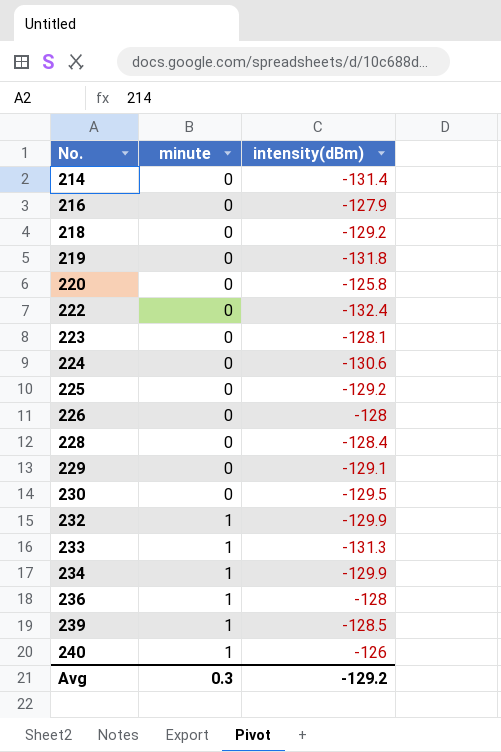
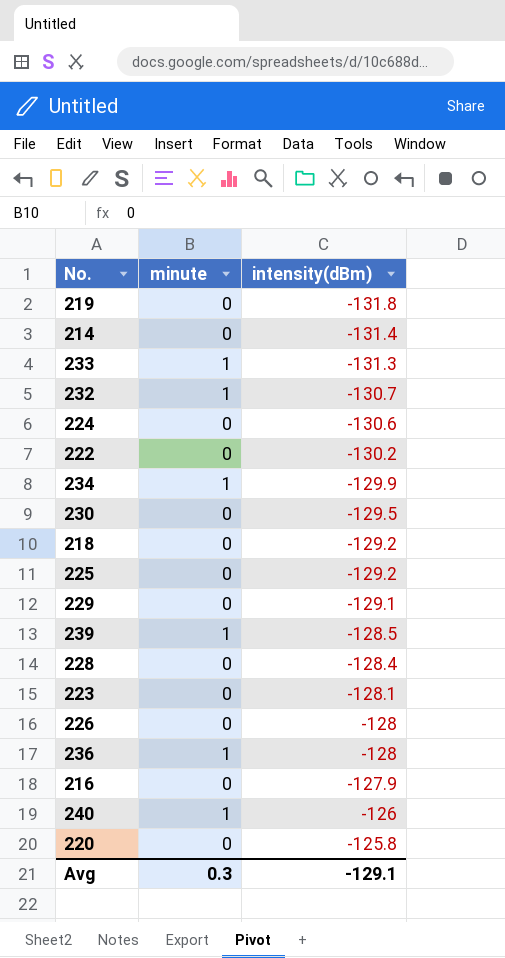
row order: No. ascending -> intensity(dBm) ascending
232 | intensity(dBm): -129.9 -> -130.7
222 | intensity(dBm): -132.4 -> -130.2
Avg | intensity(dBm): -129.2 -> -129.1

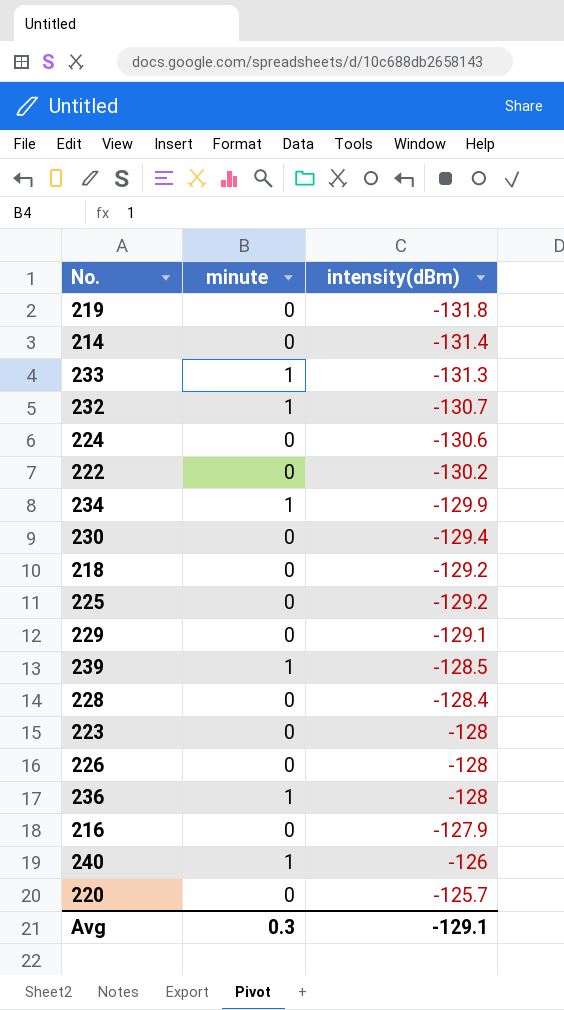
230 | intensity(dBm): -129.5 -> -129.4
223 | intensity(dBm): -128.1 -> -128
220 | intensity(dBm): -125.8 -> -125.7

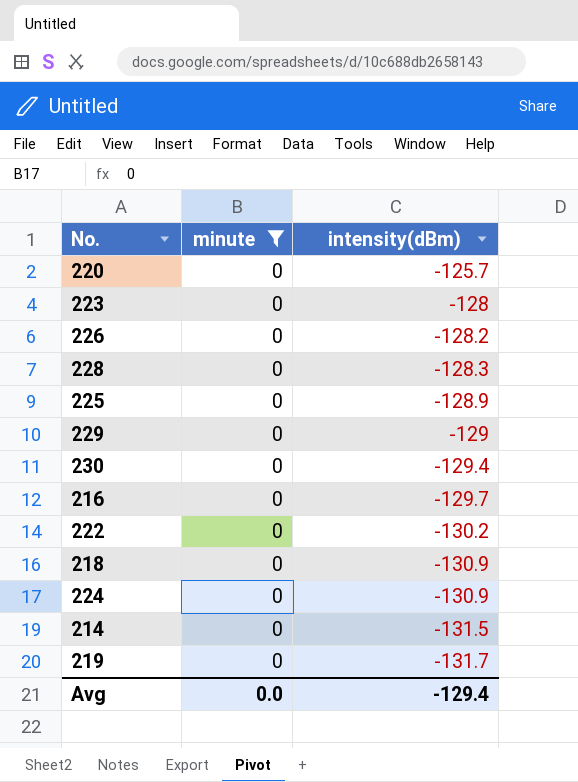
filter: none -> minute = 0
row order: intensity(dBm) ascending -> intensity(dBm) descending
226 | intensity(dBm): -128 -> -128.2
228 | intensity(dBm): -128.4 -> -128.3
225 | intensity(dBm): -129.2 -> -128.9
229 | intensity(dBm): -129.1 -> -129
216 | intensity(dBm): -127.9 -> -129.7
218 | intensity(dBm): -129.2 -> -130.9
224 | intensity(dBm): -130.6 -> -130.9
214 | intensity(dBm): -131.4 -> -131.5
219 | intensity(dBm): -131.8 -> -131.7
Avg | minute: 0.3 -> 0.0
Avg | intensity(dBm): -129.1 -> -129.4

